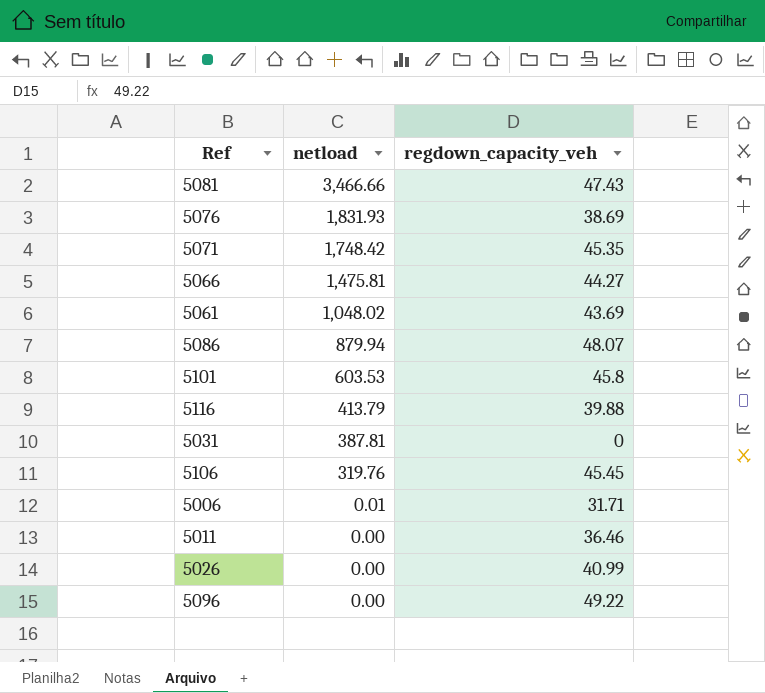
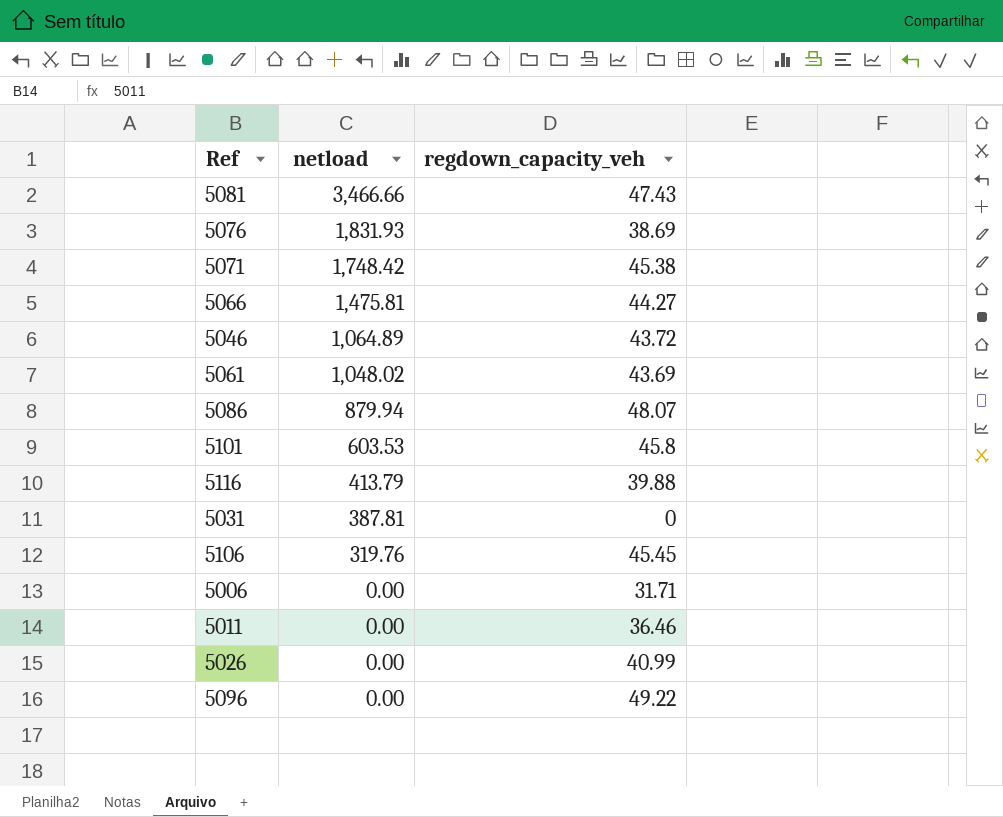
5071 | regdown_capacity_veh: 45.35 -> 45.38
row 5046: none -> 1,064.89 | 43.72
5006 | netload: 0.01 -> 0.00

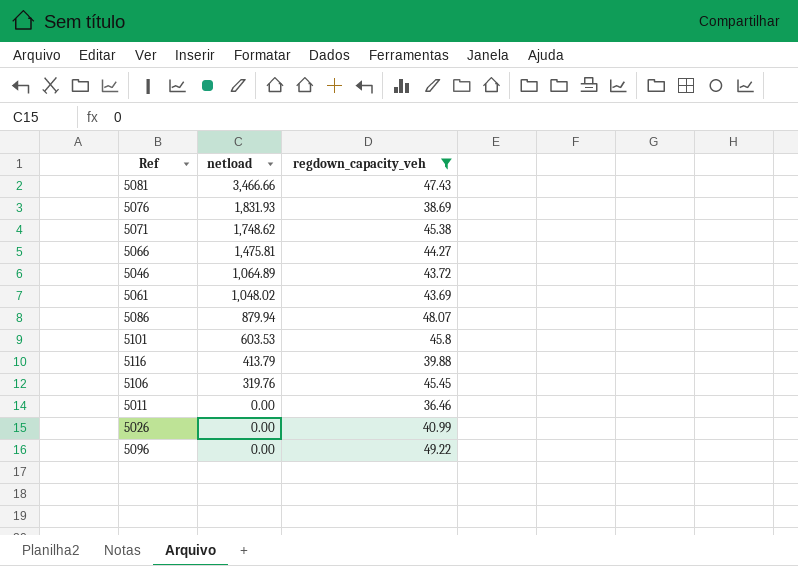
filter: none -> regdown_capacity_veh >= 36.46
5071 | netload: 1,748.42 -> 1,748.62

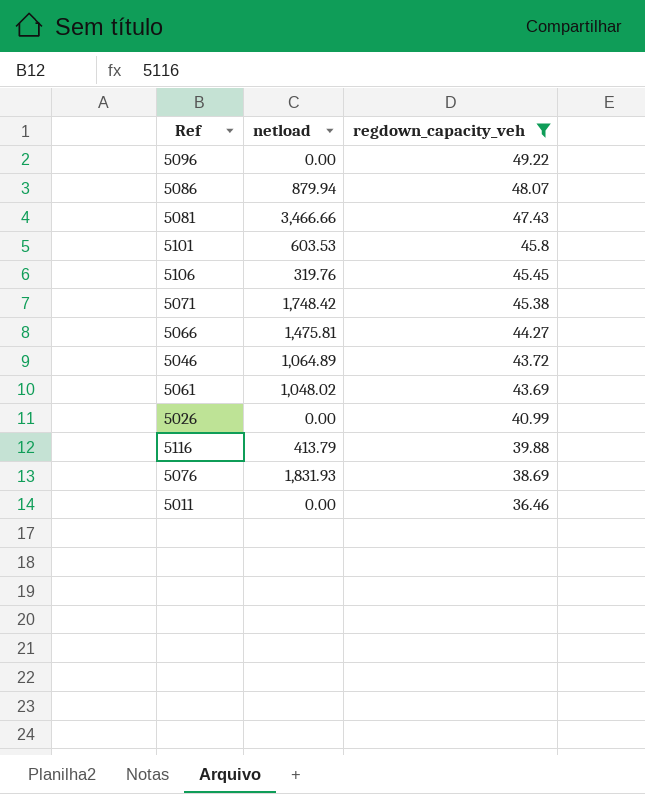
row order: netload descending -> regdown_capacity_veh descending
5071 | netload: 1,748.62 -> 1,748.42

